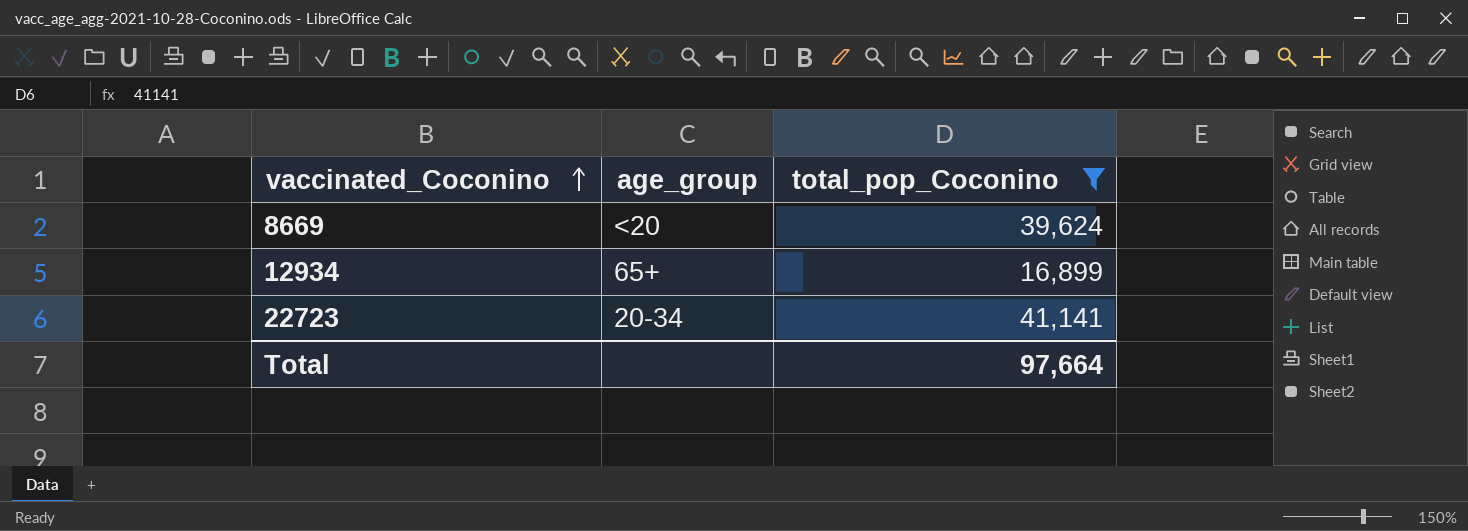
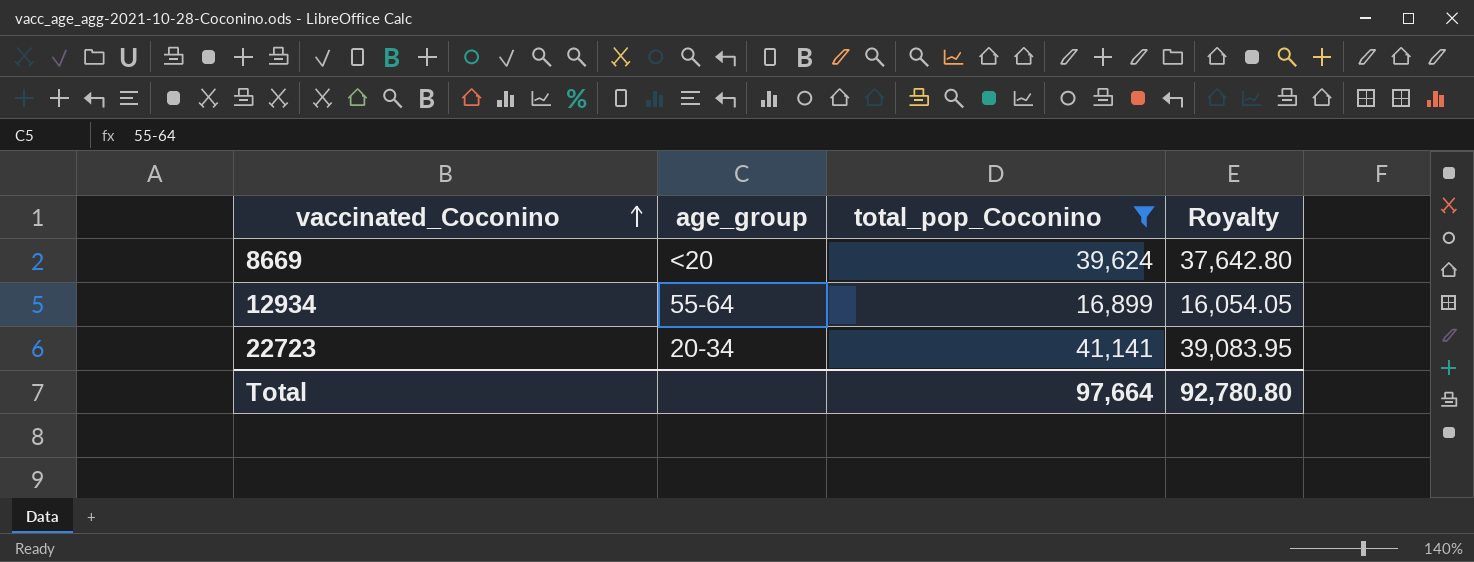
column Royalty | formula: none -> [total_pop_Coconino] * 0.95
12934 | age_group: 65+ -> 55-64

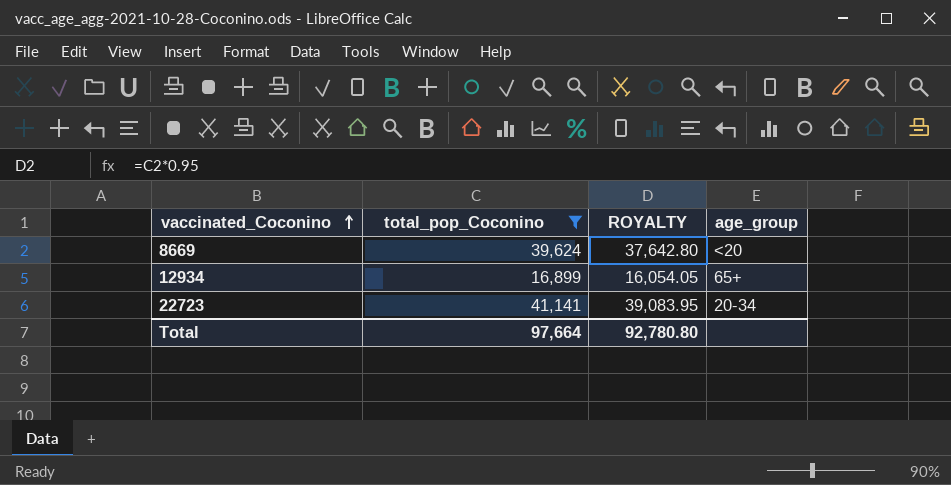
column name: Royalty -> ROYALTY
column age_group | position: 2 -> 4
12934 | age_group: 55-64 -> 65+

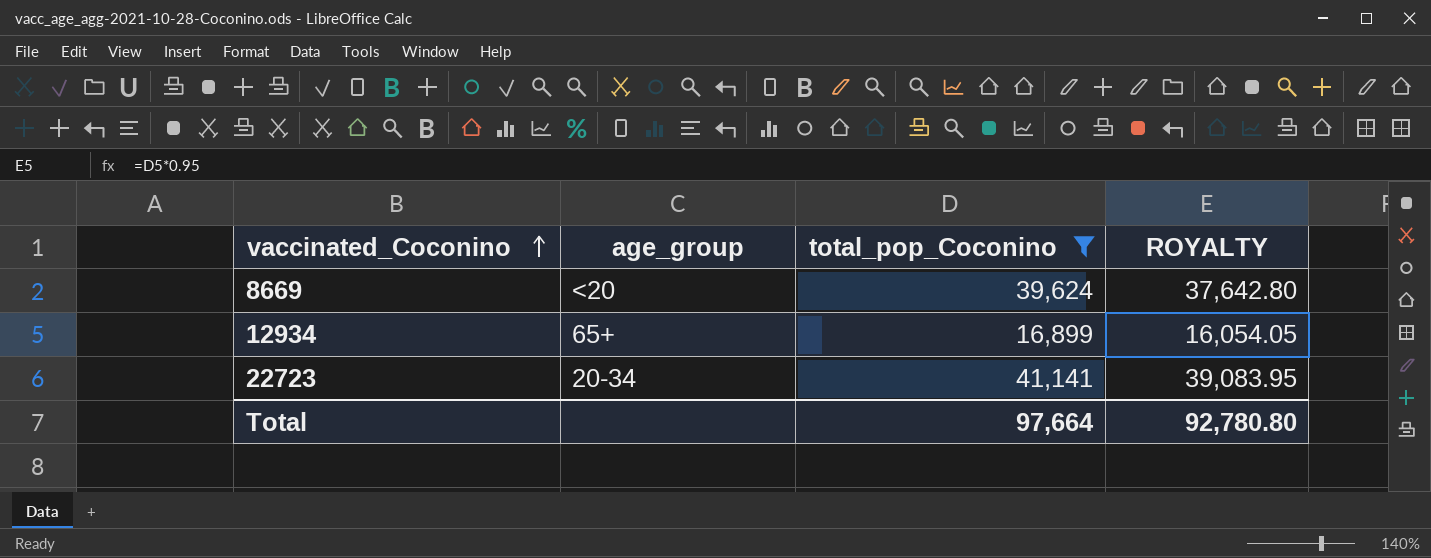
column age_group | position: 4 -> 2

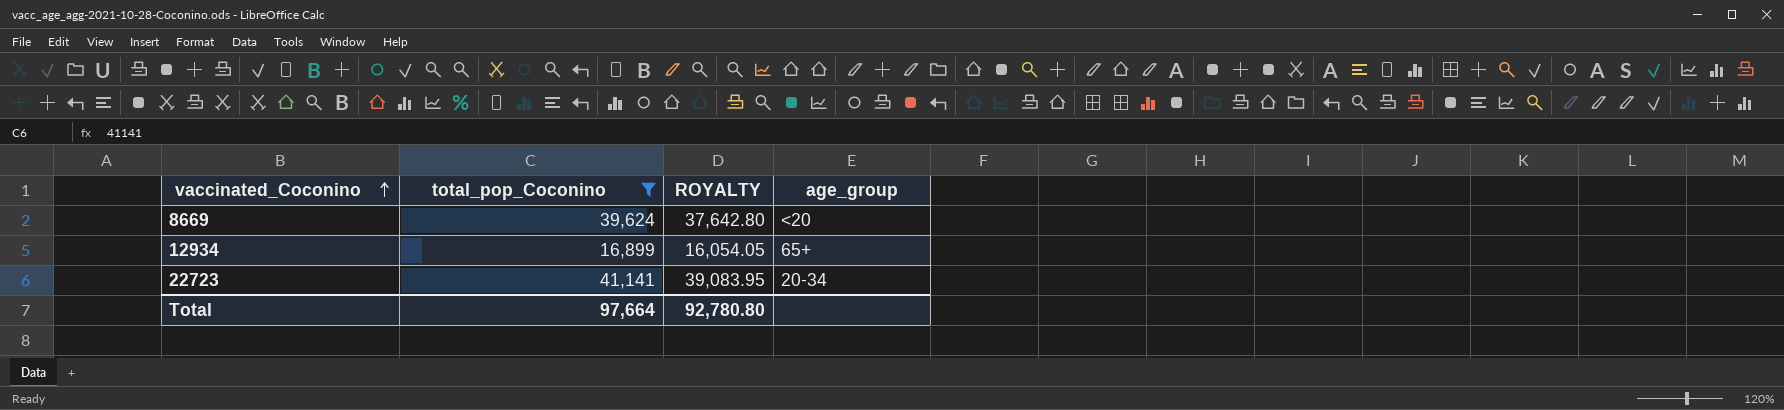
column age_group | position: 2 -> 4

